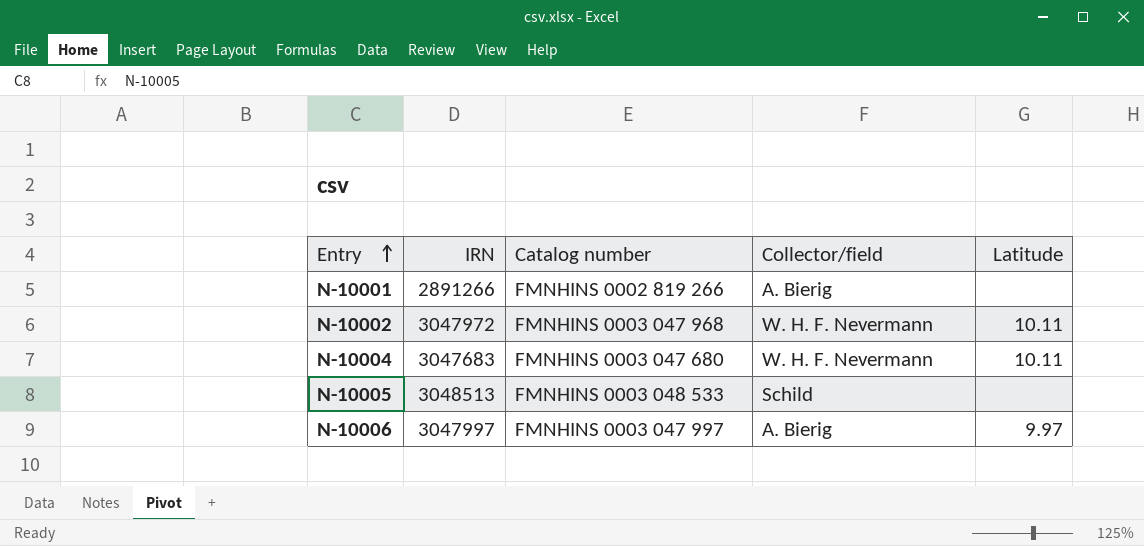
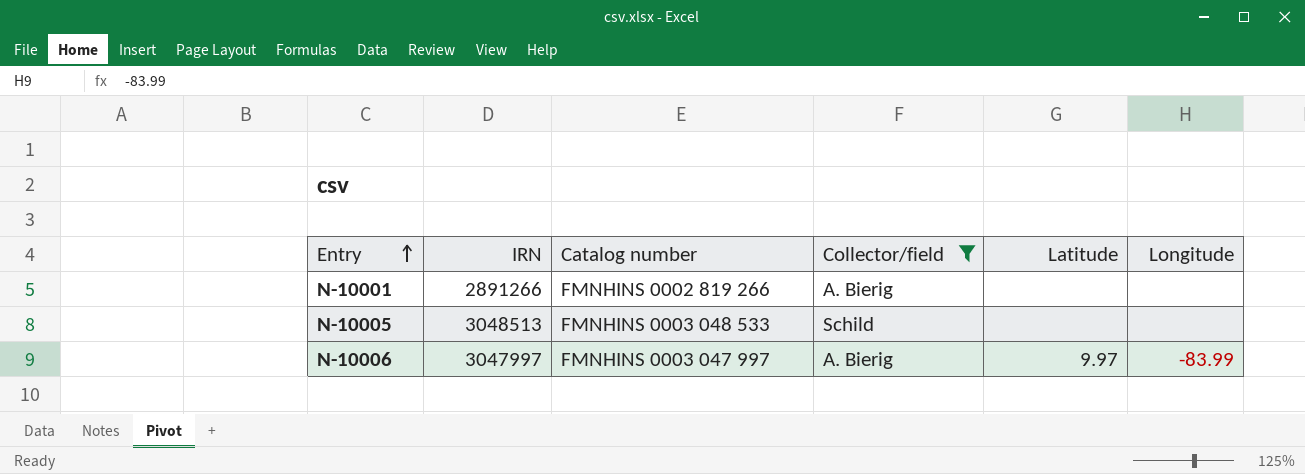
filter: none -> Collector/field != W. H. F. Nevermann
column Longitude | position: none -> 6

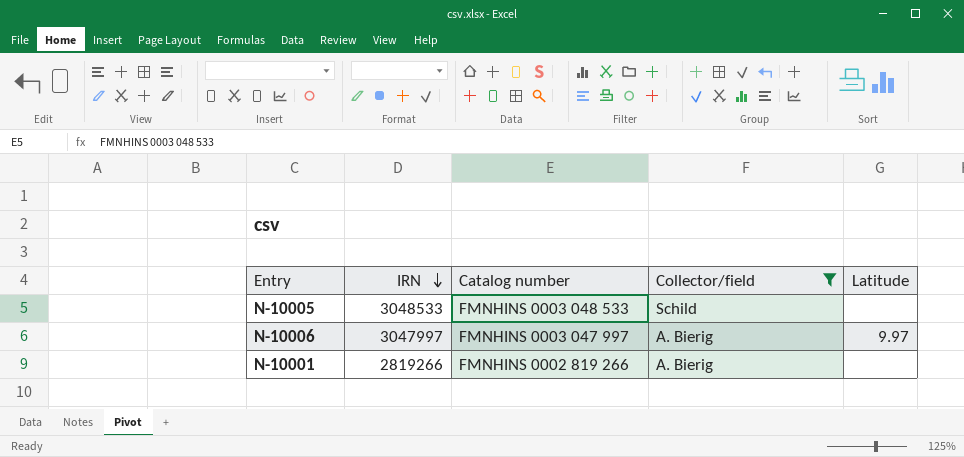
row order: Entry ascending -> IRN descending
column Longitude | position: 6 -> none
N-10005 | IRN: 3048513 -> 3048533
N-10001 | IRN: 2891266 -> 2819266

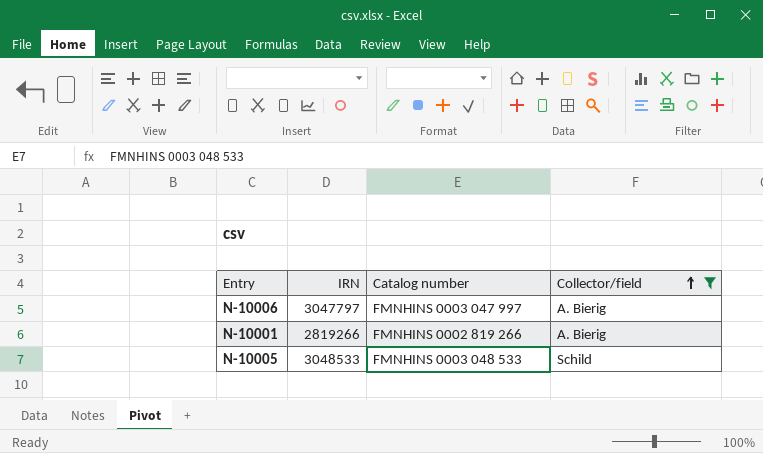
row order: IRN descending -> Collector/field ascending
column Latitude | position: 5 -> none
N-10006 | IRN: 3047997 -> 3047797

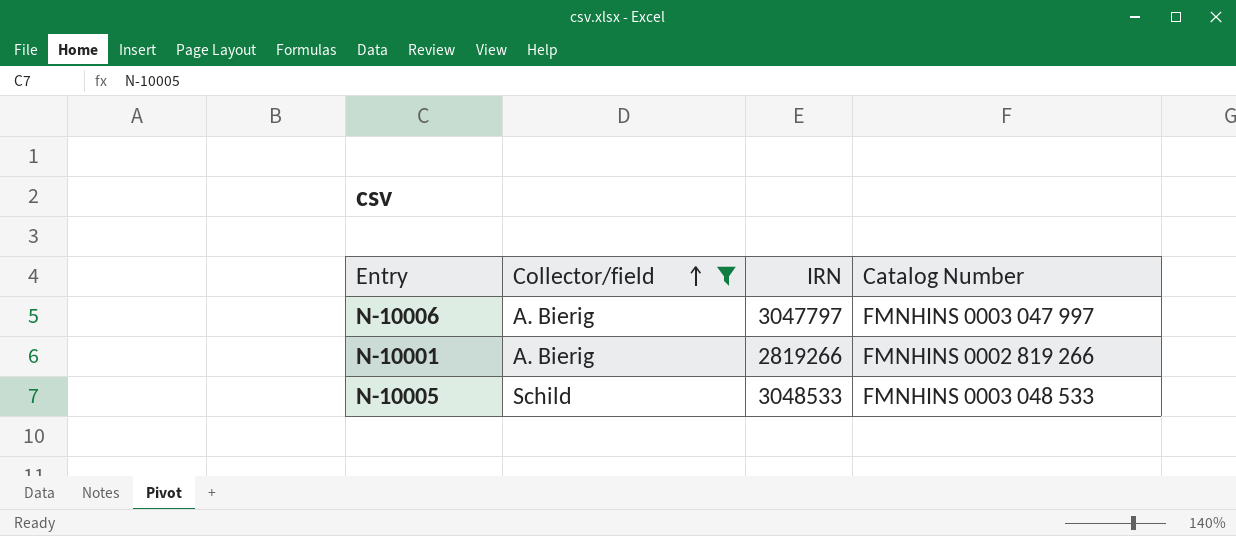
column Collector/field | position: 4 -> 2
column name: Catalog number -> Catalog Number

